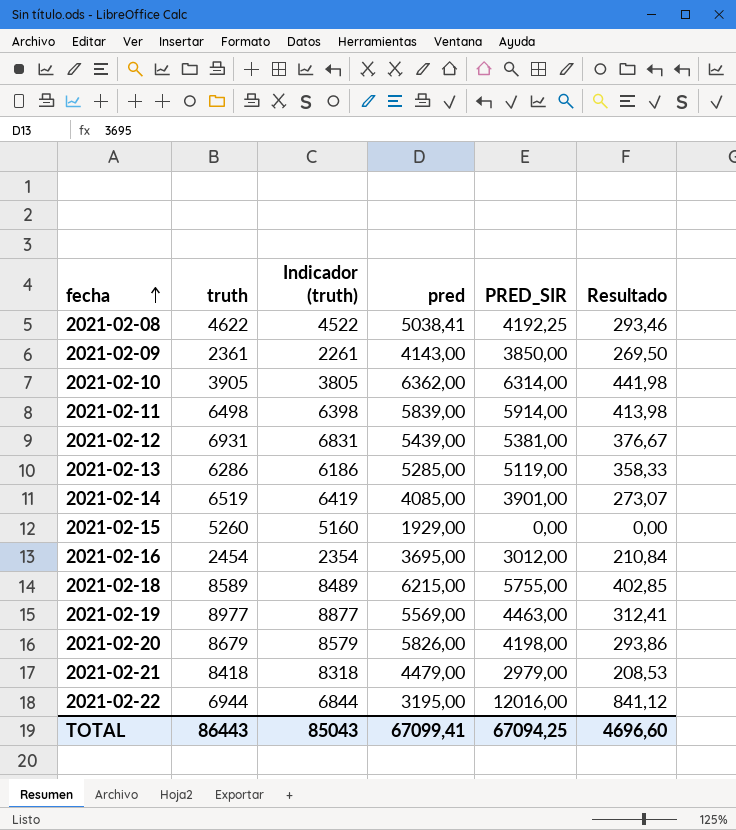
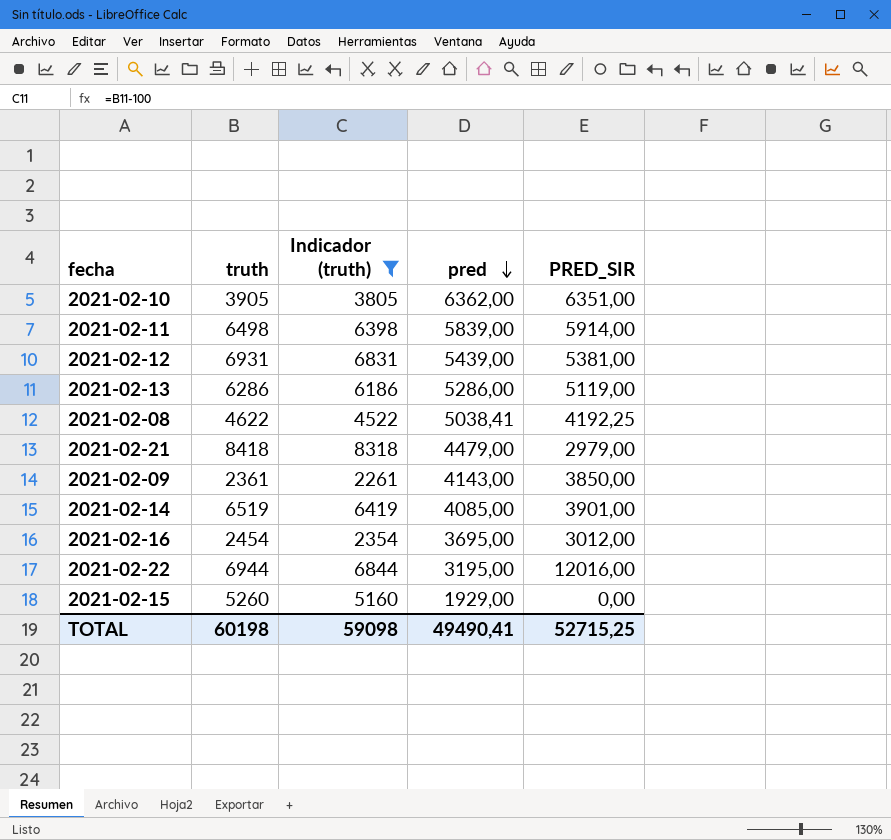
filter: none -> Indicador (truth) <= 8318
row order: fecha ascending -> pred descending
column Resultado | formula: [PRED_SIR] * 0,07 -> none
2021-02-10 | PRED_SIR: 6314,00 -> 6351,00
2021-02-13 | pred: 5285,00 -> 5286,00
TOTAL | truth: 86443 -> 60198
TOTAL | Indicador (truth): 85043 -> 59098
TOTAL | pred: 67099,41 -> 49490,41
TOTAL | PRED_SIR: 67094,25 -> 52715,25

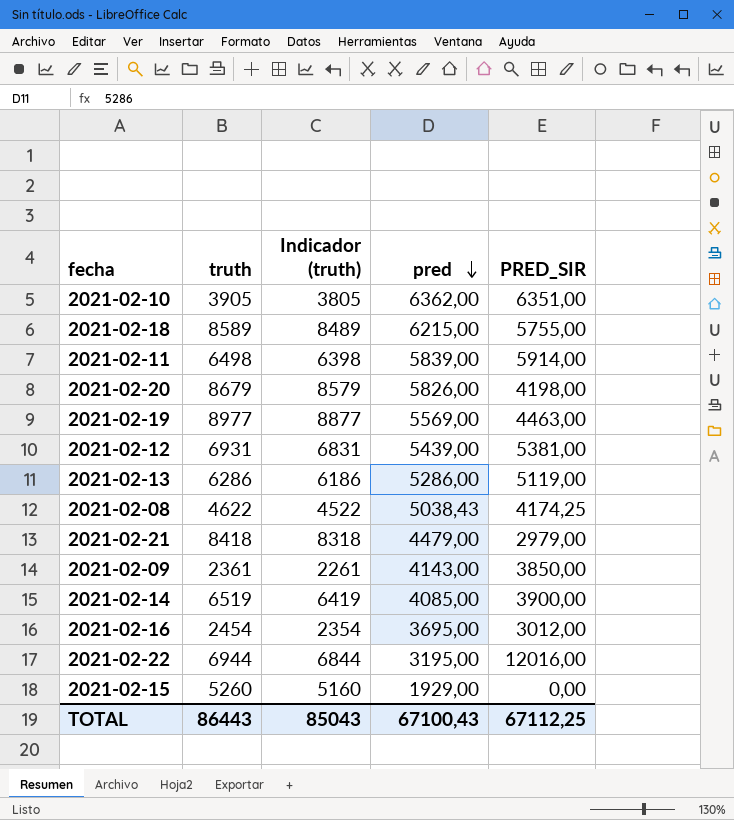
filter: Indicador (truth) <= 8318 -> none
2021-02-08 | pred: 5038,41 -> 5038,43
2021-02-08 | PRED_SIR: 4192,25 -> 4174,25
2021-02-14 | PRED_SIR: 3901,00 -> 3900,00
TOTAL | truth: 60198 -> 86443
TOTAL | Indicador (truth): 59098 -> 85043
TOTAL | pred: 49490,41 -> 67100,43
TOTAL | PRED_SIR: 52715,25 -> 67112,25

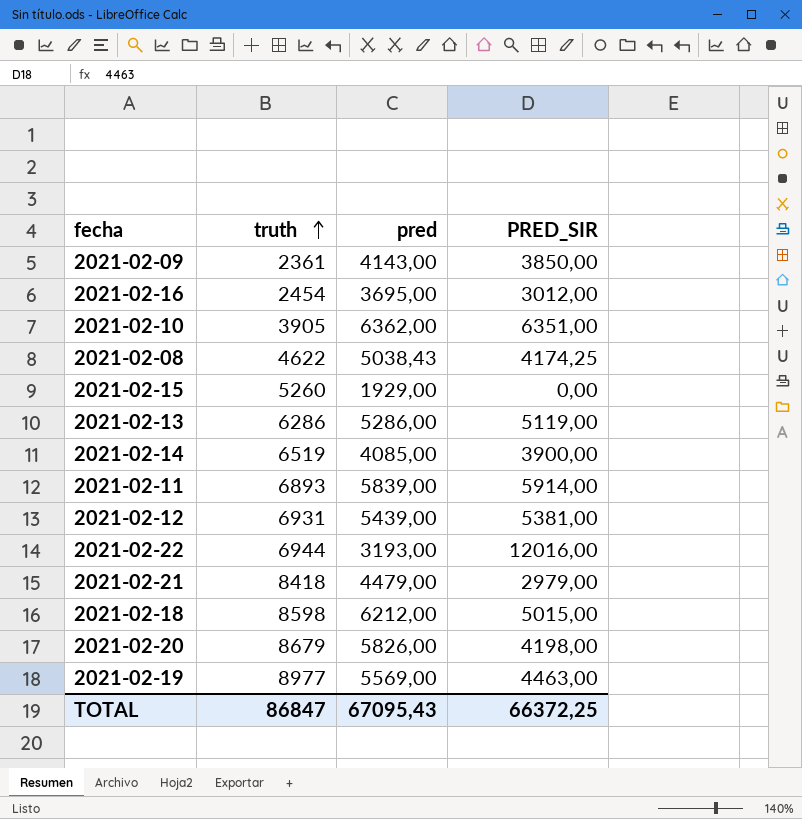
row order: pred descending -> truth ascending
column Indicador (truth) | formula: [truth] - 100 -> none
2021-02-11 | truth: 6498 -> 6893
2021-02-22 | pred: 3195,00 -> 3193,00
2021-02-18 | truth: 8589 -> 8598
2021-02-18 | pred: 6215,00 -> 6212,00
2021-02-18 | PRED_SIR: 5755,00 -> 5015,00
TOTAL | truth: 86443 -> 86847
TOTAL | pred: 67100,43 -> 67095,43
TOTAL | PRED_SIR: 67112,25 -> 66372,25

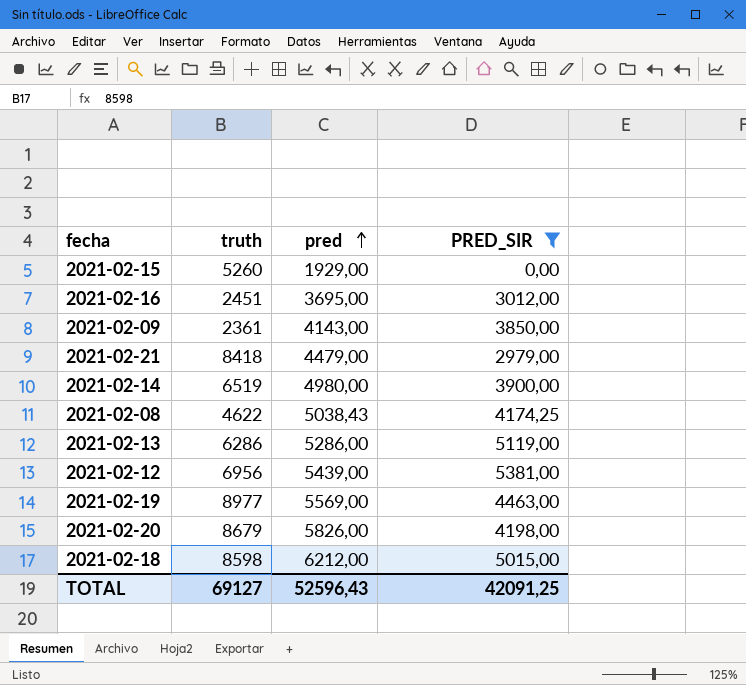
filter: none -> PRED_SIR <= 5381,00
row order: truth ascending -> pred ascending
2021-02-16 | truth: 2454 -> 2451
2021-02-14 | pred: 4085,00 -> 4980,00
2021-02-12 | truth: 6931 -> 6956
TOTAL | truth: 86847 -> 69127
TOTAL | pred: 67095,43 -> 52596,43
TOTAL | PRED_SIR: 66372,25 -> 42091,25

